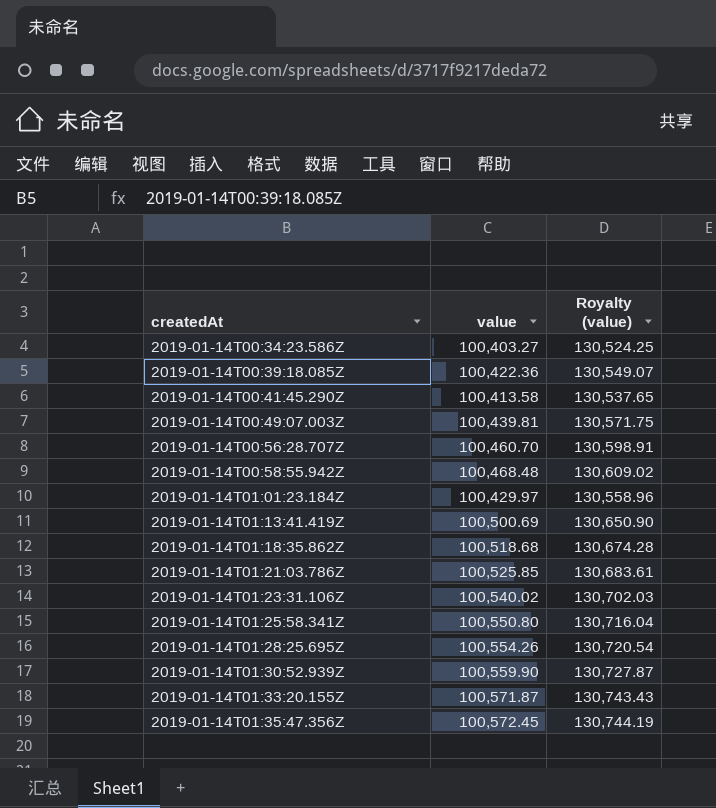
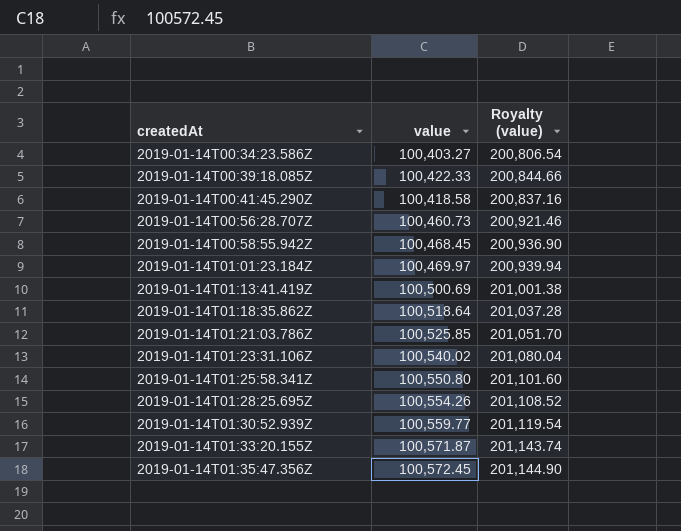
column Royalty (value) | formula: [value] * 1.3 -> [value] * 2
row 2019-01-14T00:49:07.003Z: 100,439.81 | 130,571.75 -> none
2019-01-14T00:39:18.085Z | value: 100,422.36 -> 100,422.33
2019-01-14T00:41:45.290Z | value: 100,413.58 -> 100,418.58
2019-01-14T00:56:28.707Z | value: 100,460.70 -> 100,460.73
2019-01-14T00:58:55.942Z | value: 100,468.48 -> 100,468.45
2019-01-14T01:01:23.184Z | value: 100,429.97 -> 100,469.97
2019-01-14T01:18:35.862Z | value: 100,518.68 -> 100,518.64
2019-01-14T01:30:52.939Z | value: 100,559.90 -> 100,559.77

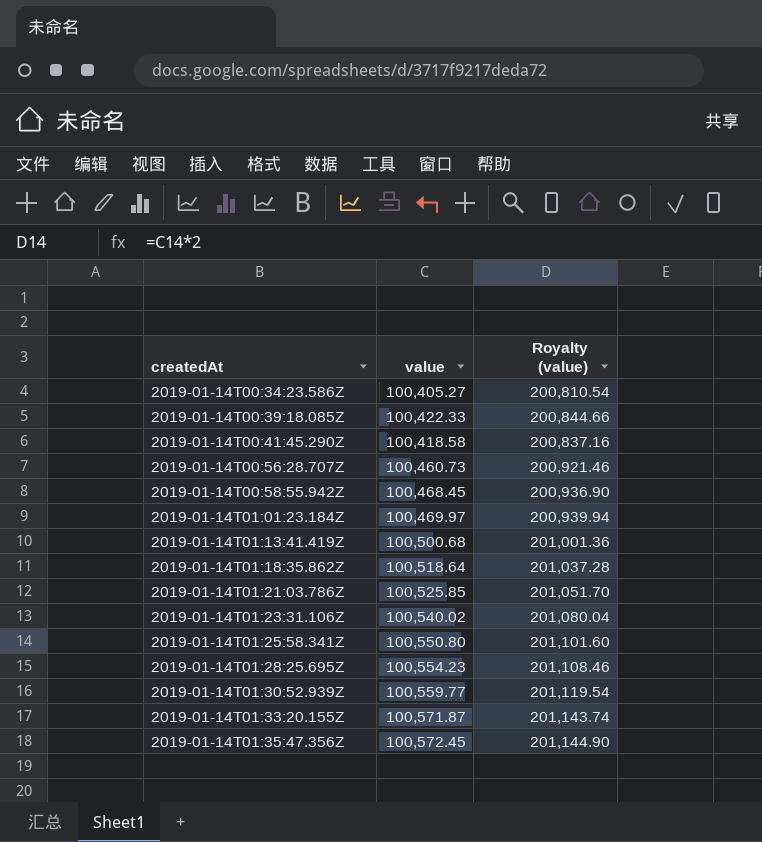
2019-01-14T00:34:23.586Z | value: 100,403.27 -> 100,405.27
2019-01-14T00:34:23.586Z | Royalty (value): 200,806.54 -> 200,810.54
2019-01-14T01:13:41.419Z | value: 100,500.69 -> 100,500.68
2019-01-14T01:13:41.419Z | Royalty (value): 201,001.38 -> 201,001.36
2019-01-14T01:28:25.695Z | value: 100,554.26 -> 100,554.23
2019-01-14T01:28:25.695Z | Royalty (value): 201,108.52 -> 201,108.46

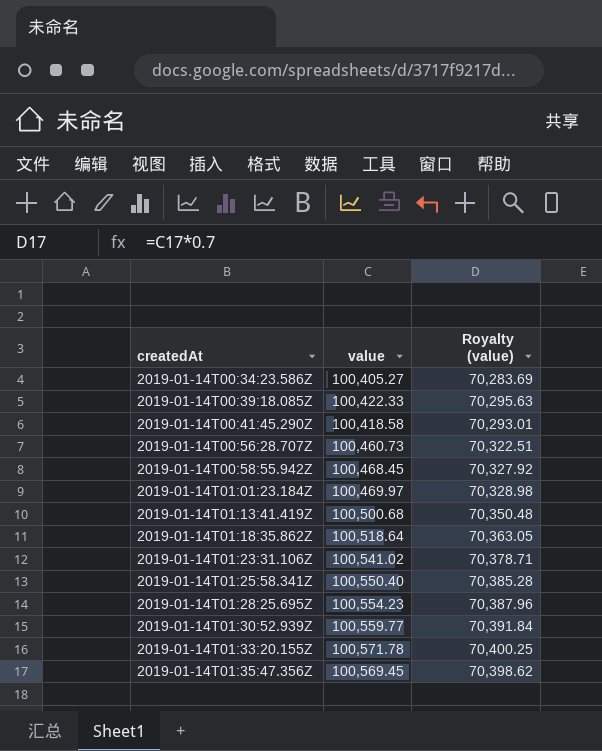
column Royalty (value) | formula: [value] * 2 -> [value] * 0.7
row 2019-01-14T01:21:03.786Z: 100,525.85 | 201,051.70 -> none
2019-01-14T01:23:31.106Z | value: 100,540.02 -> 100,541.02
2019-01-14T01:25:58.341Z | value: 100,550.80 -> 100,550.40
2019-01-14T01:33:20.155Z | value: 100,571.87 -> 100,571.78
2019-01-14T01:35:47.356Z | value: 100,572.45 -> 100,569.45

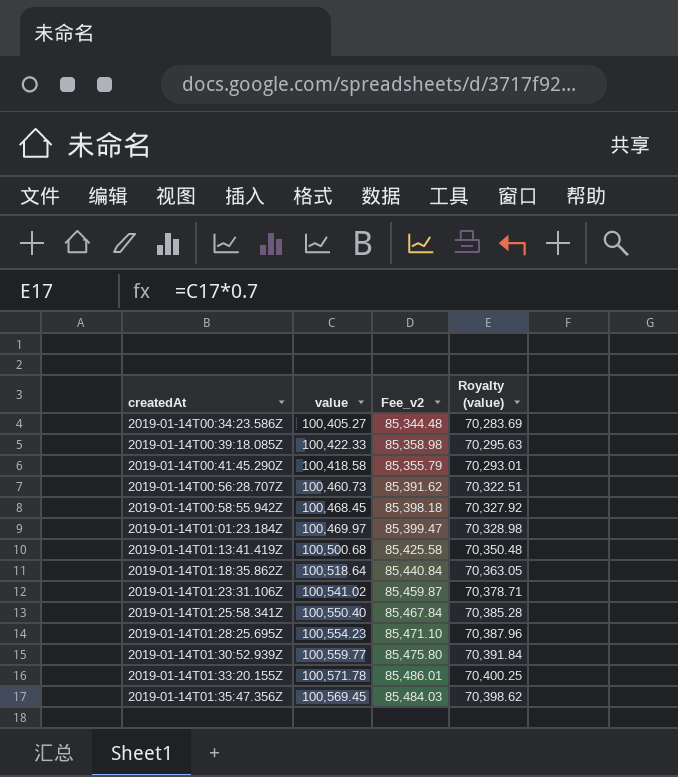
column Fee_v2 | formula: none -> [value] * 0.85

